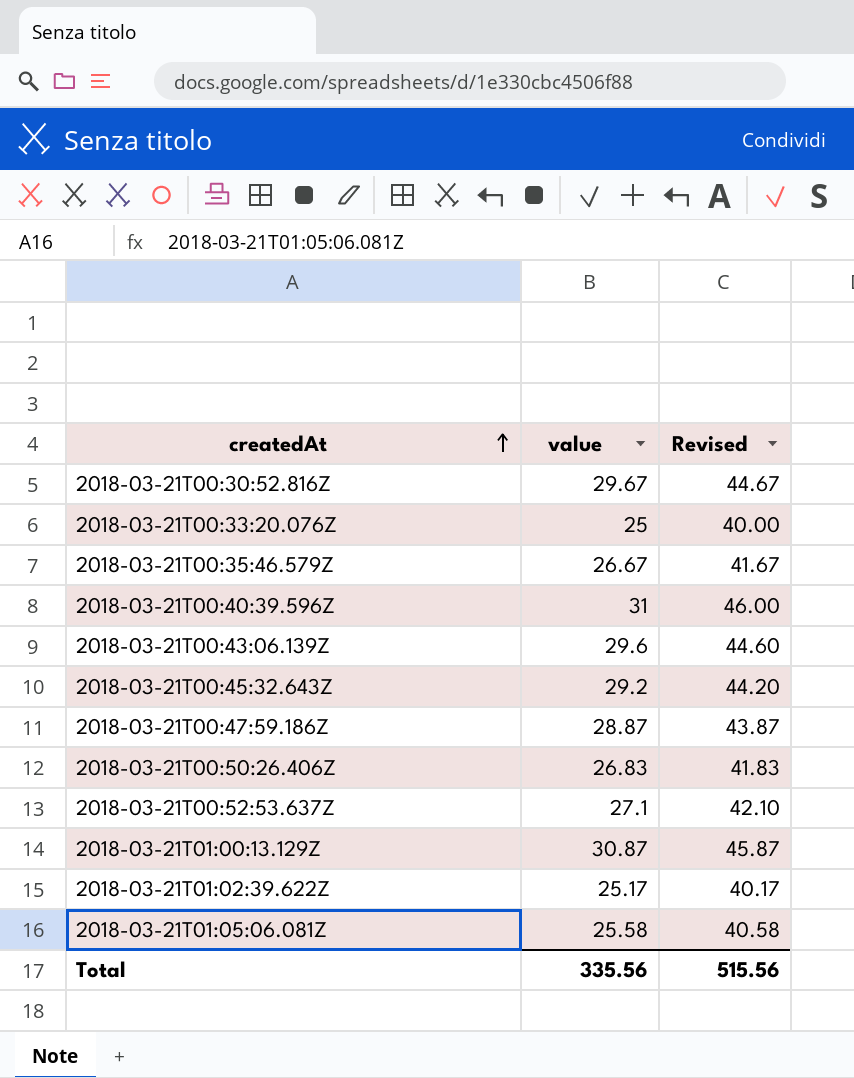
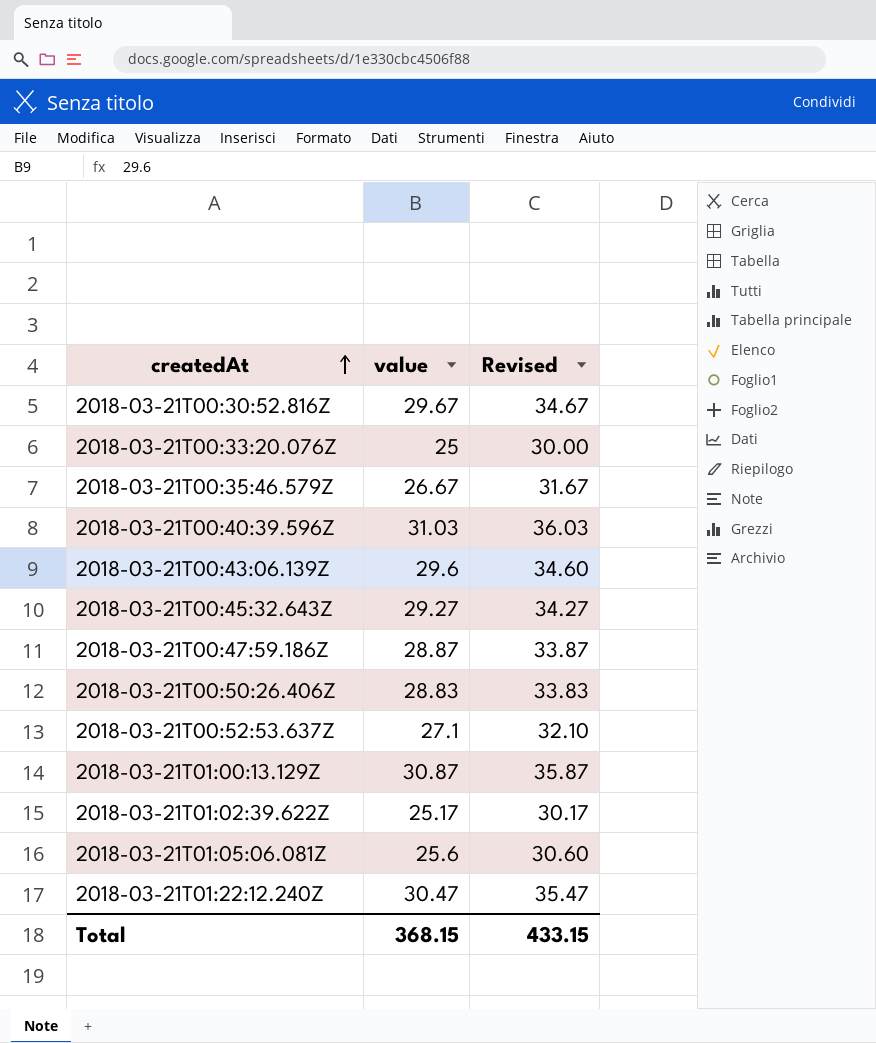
column Revised | formula: [value] + 15 -> [value] + 5
2018-03-21T00:40:39.596Z | value: 31 -> 31.03
2018-03-21T00:45:32.643Z | value: 29.2 -> 29.27
2018-03-21T00:50:26.406Z | value: 26.83 -> 28.83
2018-03-21T01:05:06.081Z | value: 25.58 -> 25.6
row 2018-03-21T01:22:12.240Z: none -> 30.47 | 35.47
Total | value: 335.56 -> 368.15
Total | Revised: 515.56 -> 433.15

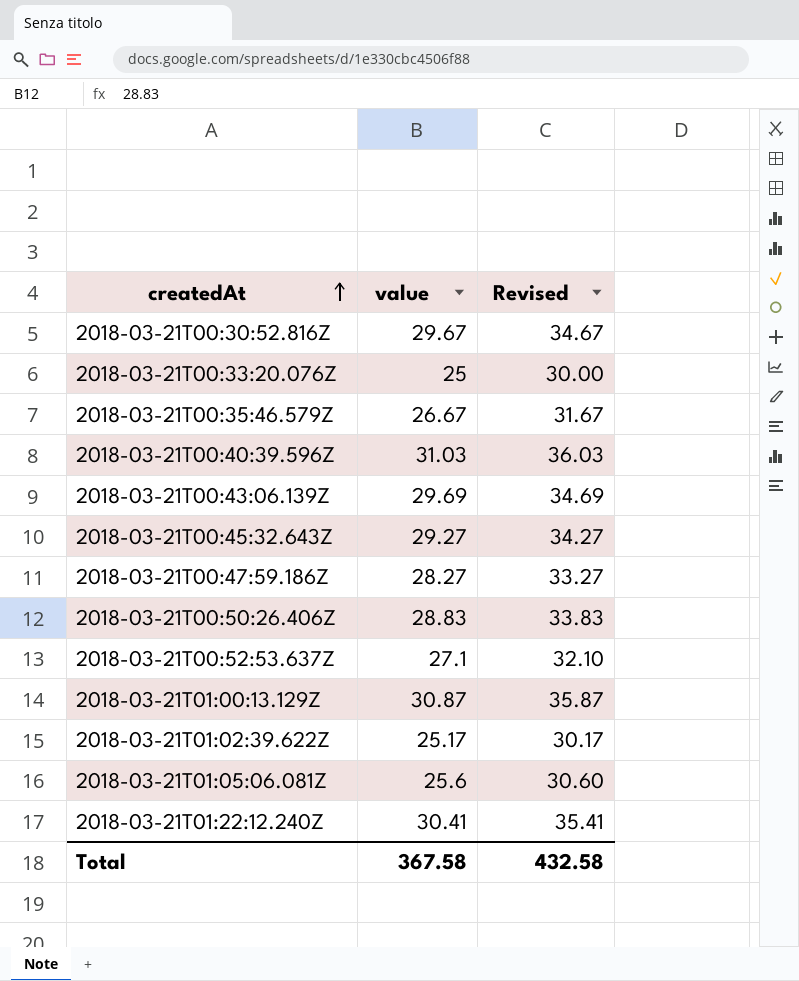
2018-03-21T00:43:06.139Z | value: 29.6 -> 29.69
2018-03-21T00:43:06.139Z | Revised: 34.60 -> 34.69
2018-03-21T00:47:59.186Z | value: 28.87 -> 28.27
2018-03-21T00:47:59.186Z | Revised: 33.87 -> 33.27
2018-03-21T01:22:12.240Z | value: 30.47 -> 30.41
2018-03-21T01:22:12.240Z | Revised: 35.47 -> 35.41
Total | value: 368.15 -> 367.58
Total | Revised: 433.15 -> 432.58

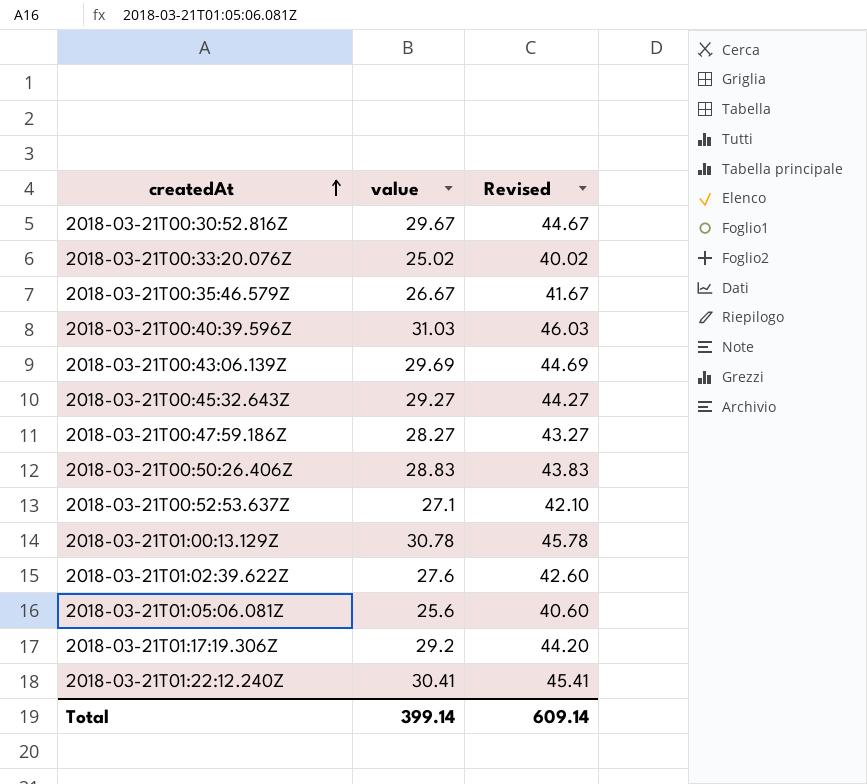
column Revised | formula: [value] + 5 -> [value] + 15
2018-03-21T00:33:20.076Z | value: 25 -> 25.02
2018-03-21T01:00:13.129Z | value: 30.87 -> 30.78
2018-03-21T01:02:39.622Z | value: 25.17 -> 27.6
row 2018-03-21T01:17:19.306Z: none -> 29.2 | 44.20
Total | value: 367.58 -> 399.14
Total | Revised: 432.58 -> 609.14

